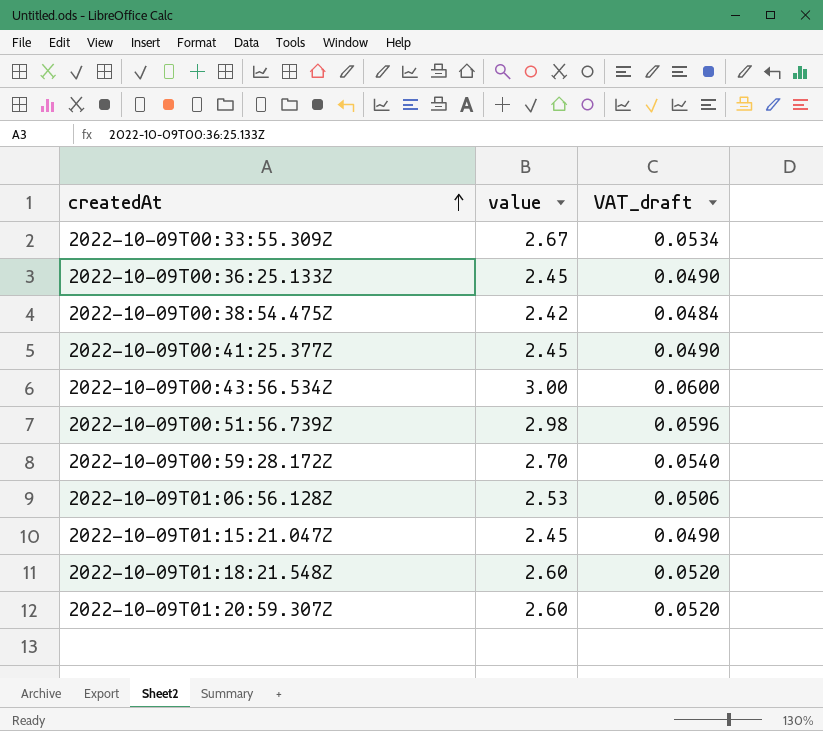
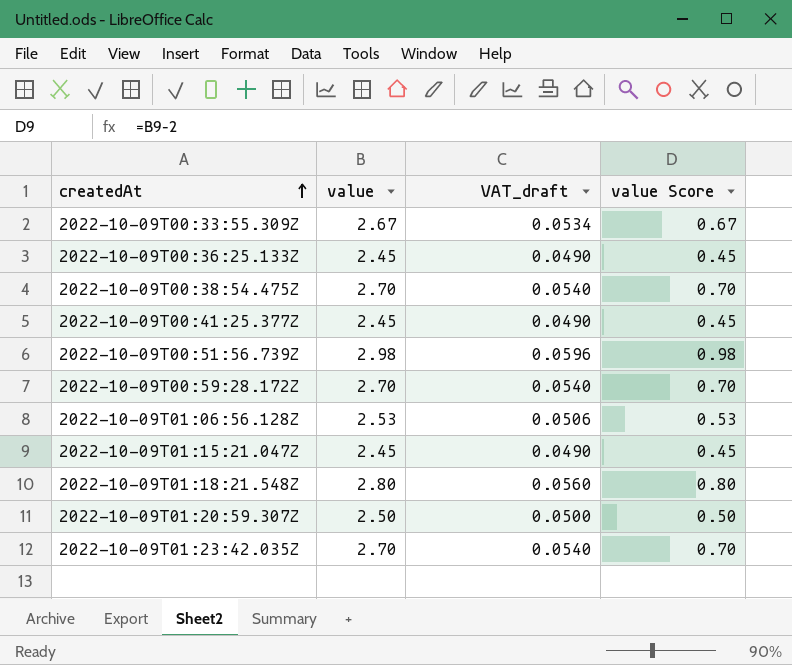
column value Score | formula: none -> [value] - 2
row 2022-10-09T00:43:56.534Z: 3.00 | 0.0600 -> none
2022-10-09T00:38:54.475Z | value: 2.42 -> 2.70
2022-10-09T00:38:54.475Z | VAT_draft: 0.0484 -> 0.0540
2022-10-09T01:18:21.548Z | value: 2.60 -> 2.80
2022-10-09T01:18:21.548Z | VAT_draft: 0.0520 -> 0.0560
2022-10-09T01:20:59.307Z | value: 2.60 -> 2.50
2022-10-09T01:20:59.307Z | VAT_draft: 0.0520 -> 0.0500
row 2022-10-09T01:23:42.035Z: none -> 2.70 | 0.0540 | 0.70

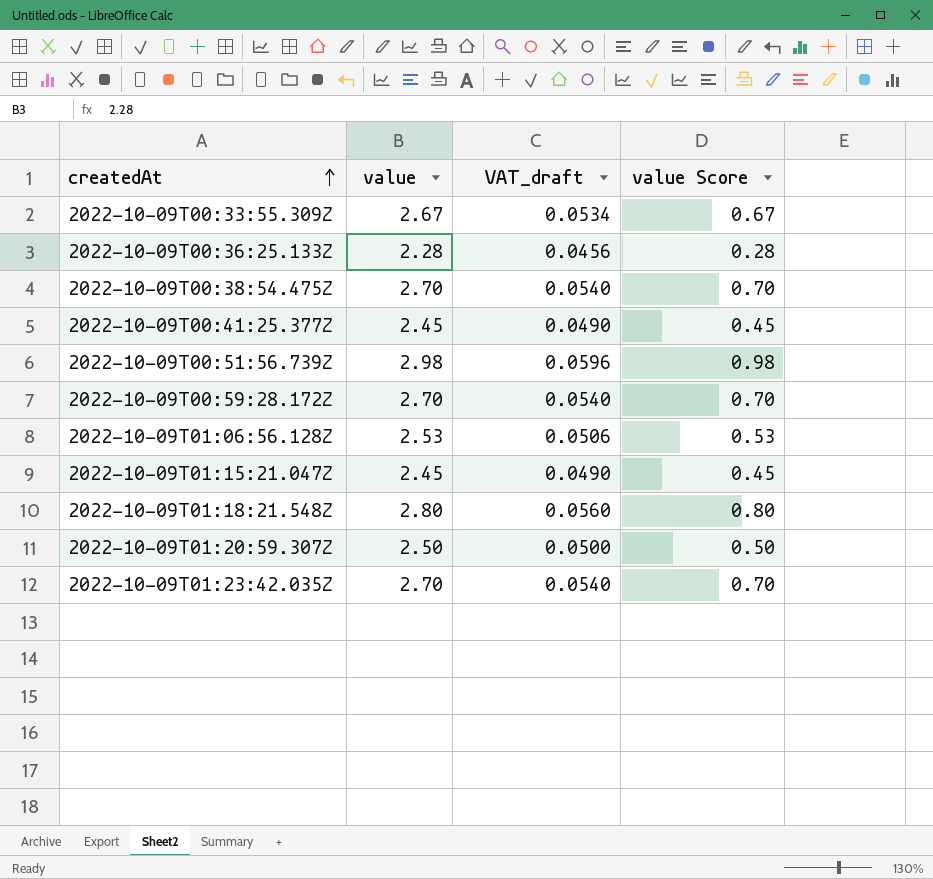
2022-10-09T00:36:25.133Z | value: 2.45 -> 2.28
2022-10-09T00:36:25.133Z | VAT_draft: 0.0490 -> 0.0456
2022-10-09T00:36:25.133Z | value Score: 0.45 -> 0.28

